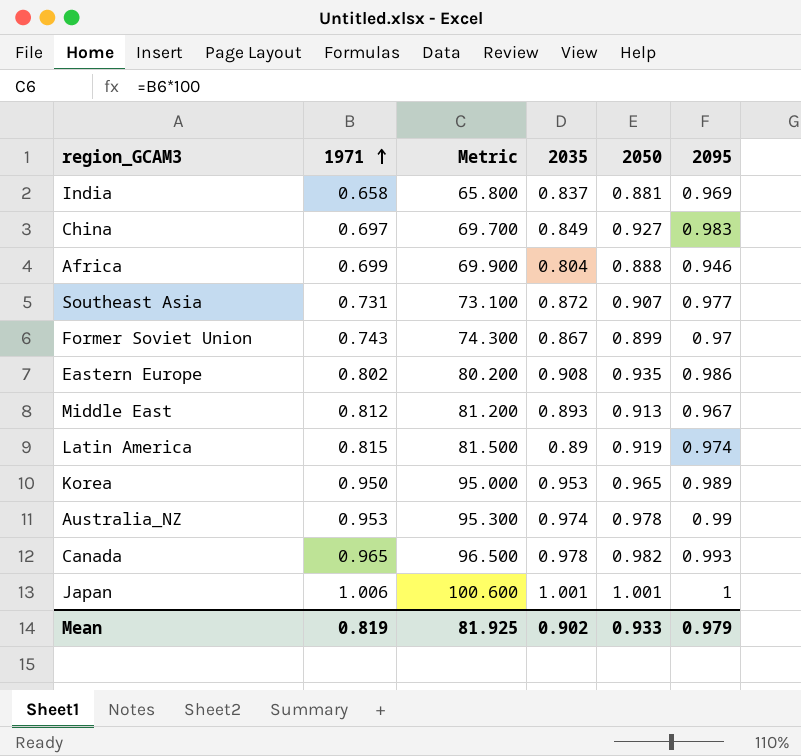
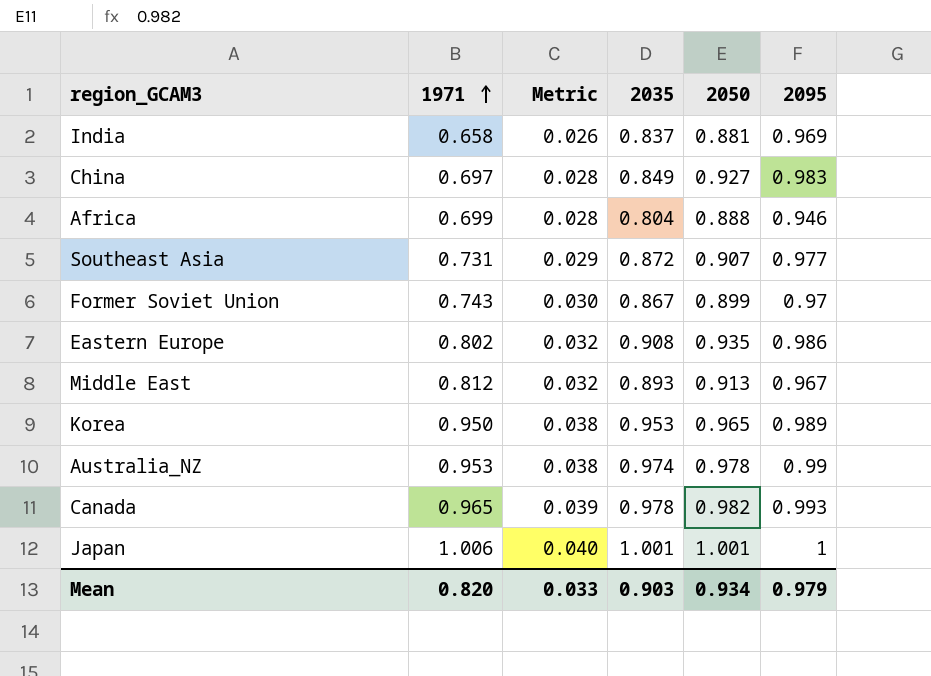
column Metric | formula: [1971] * 100 -> [1971] * 0.04
row Latin America: 0.815 | 81.500 | 0.89 | 0.919 | 0.974 -> none
Mean | 1971: 0.819 -> 0.820
Mean | Metric: 81.925 -> 0.033
Mean | 2035: 0.902 -> 0.903
Mean | 2050: 0.933 -> 0.934

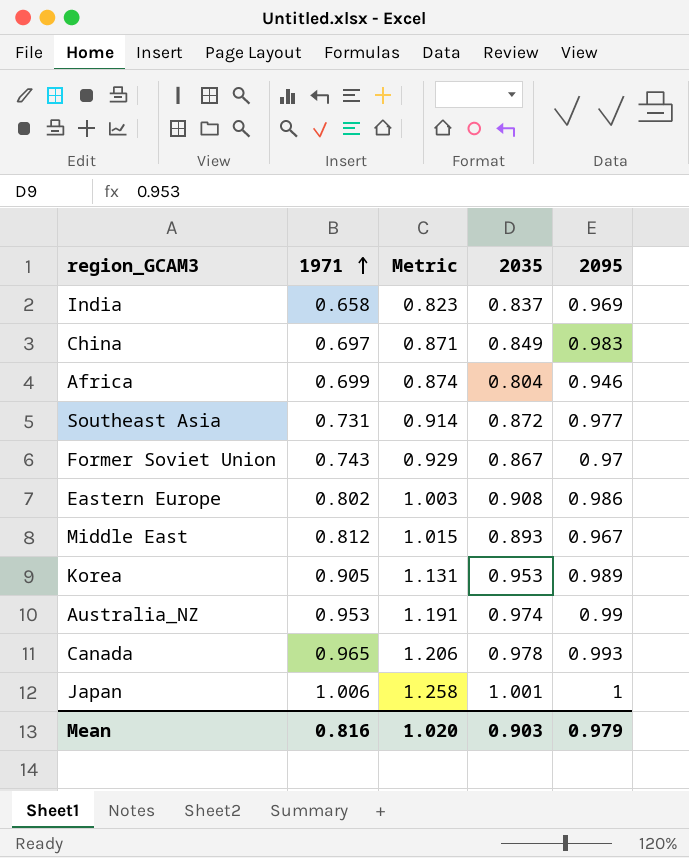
column 2050 | position: 5 -> none
column Metric | formula: [1971] * 0.04 -> [1971] * 1.25
Korea | 1971: 0.950 -> 0.905
Mean | 1971: 0.820 -> 0.816
Mean | Metric: 0.033 -> 1.020

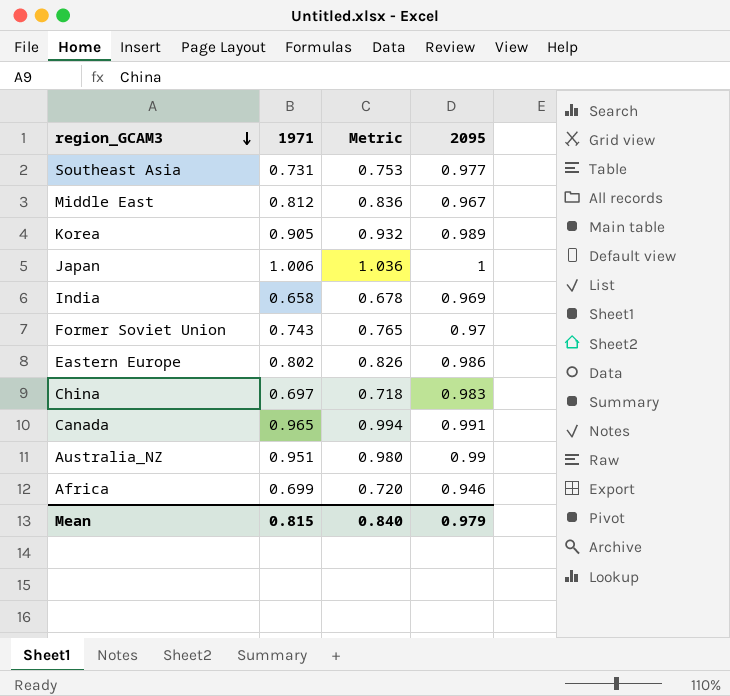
row order: 1971 ascending -> region_GCAM3 descending
column 2035 | position: 4 -> none
column Metric | formula: [1971] * 1.25 -> [1971] * 1.03
Canada | 2095: 0.993 -> 0.991
Australia_NZ | 1971: 0.953 -> 0.951
Mean | 1971: 0.816 -> 0.815
Mean | Metric: 1.020 -> 0.840

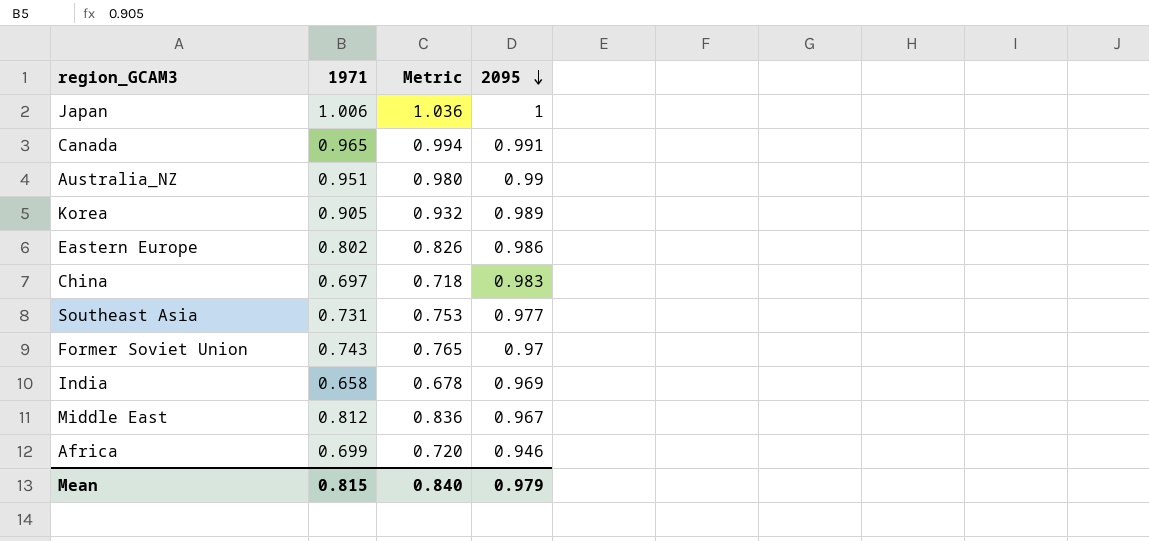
row order: region_GCAM3 descending -> 2095 descending

